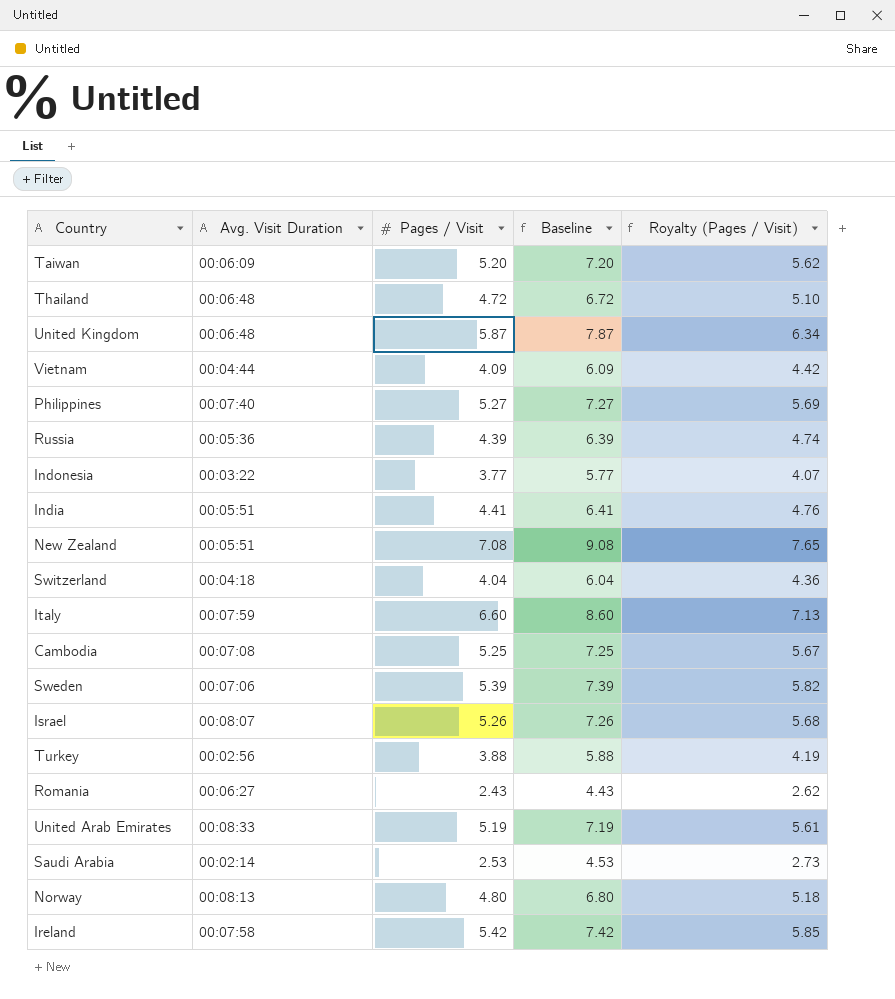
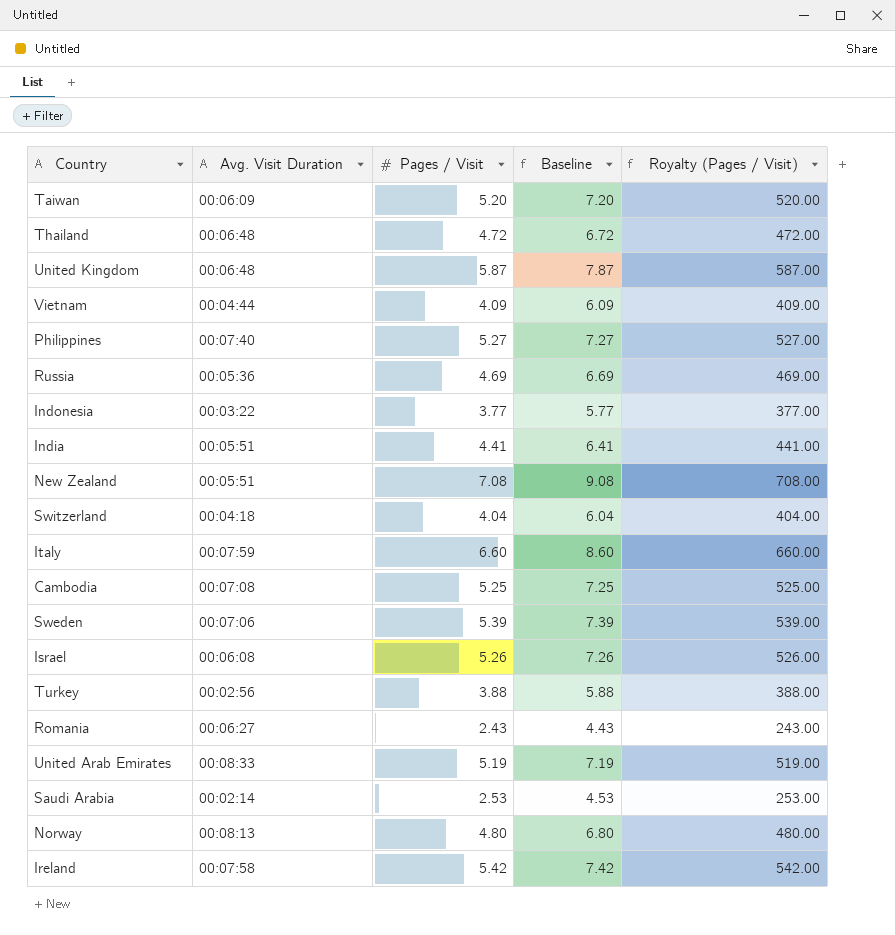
column Royalty (Pages / Visit) | formula: [Pages / Visit] * 1.08 -> [Pages / Visit] * 100
Russia | Pages / Visit: 4.39 -> 4.69
Russia | Baseline: 6.39 -> 6.69
Israel | Avg. Visit Duration: 00:08:07 -> 00:06:08

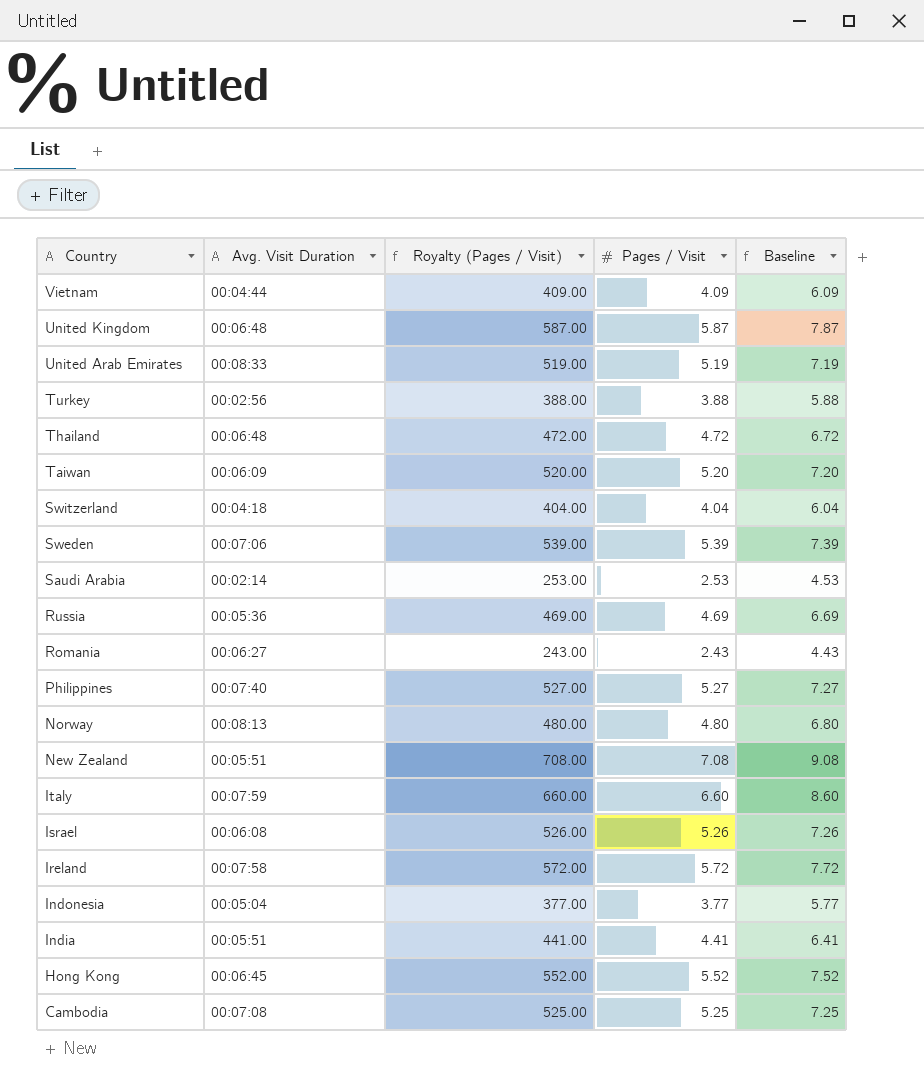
row order: none -> Country descending
column Royalty (Pages / Visit) | position: 5 -> 3
Ireland | Royalty (Pages / Visit): 542.00 -> 572.00
Ireland | Pages / Visit: 5.42 -> 5.72
Ireland | Baseline: 7.42 -> 7.72
Indonesia | Avg. Visit Duration: 00:03:22 -> 00:05:04
row Hong Kong: none -> 00:06:45 | 552.00 | 5.52 | 7.52

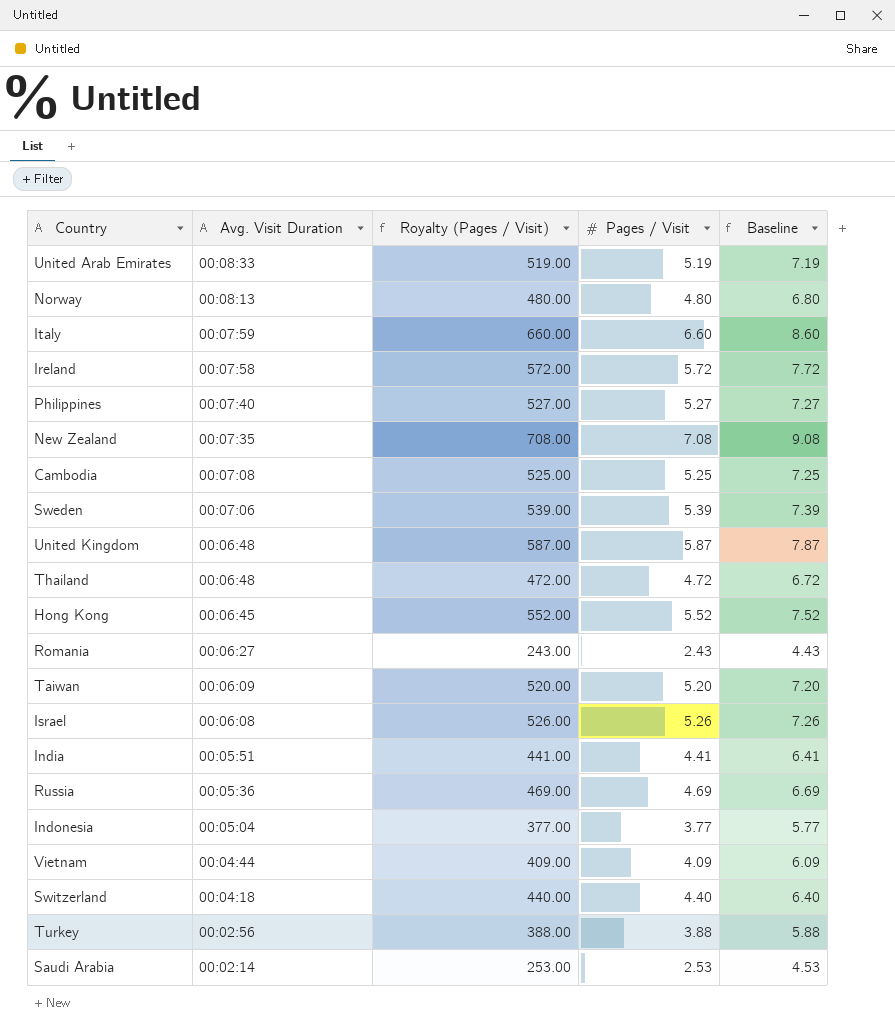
row order: Country descending -> Avg. Visit Duration descending
New Zealand | Avg. Visit Duration: 00:05:51 -> 00:07:35
Switzerland | Royalty (Pages / Visit): 404.00 -> 440.00
Switzerland | Pages / Visit: 4.04 -> 4.40
Switzerland | Baseline: 6.04 -> 6.40

